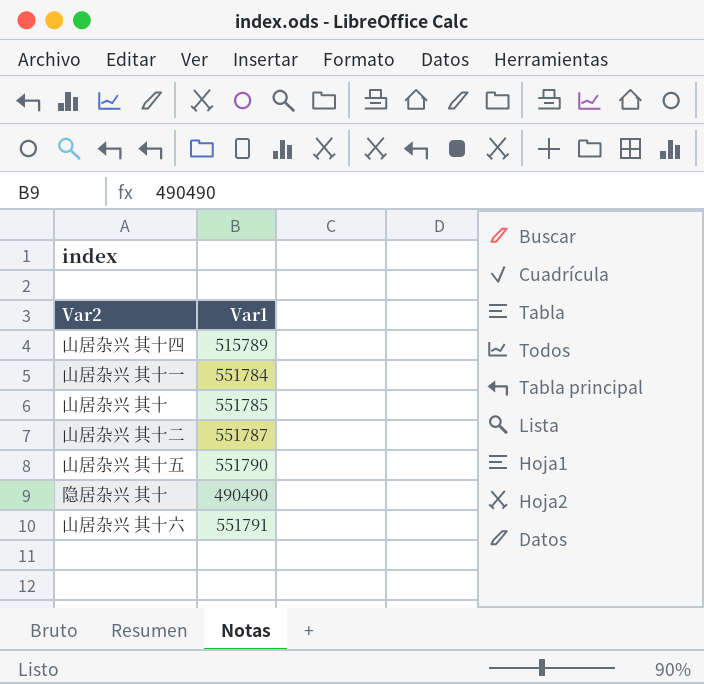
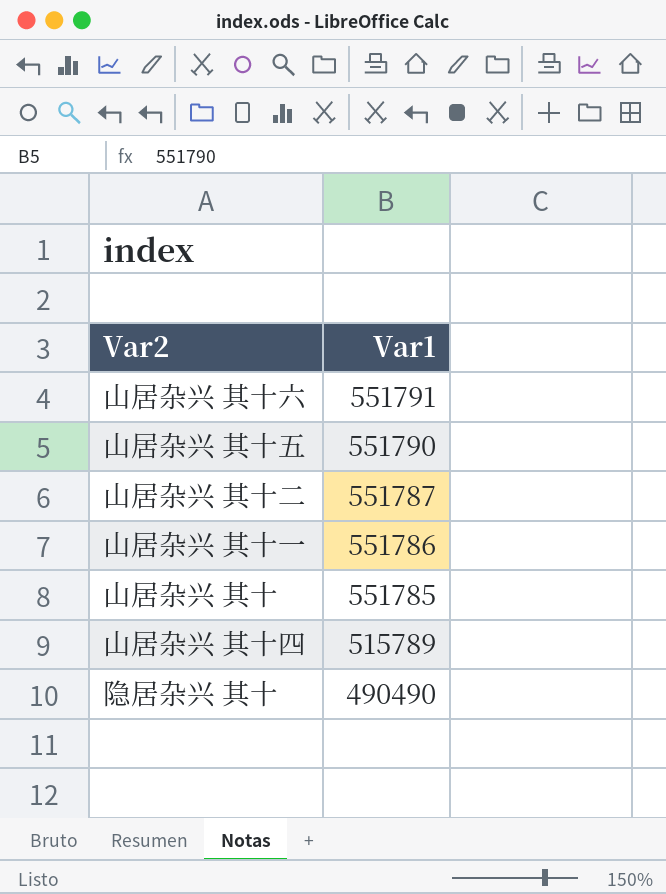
row order: none -> Var1 descending
山居杂兴 其十一 | Var1: 551784 -> 551786

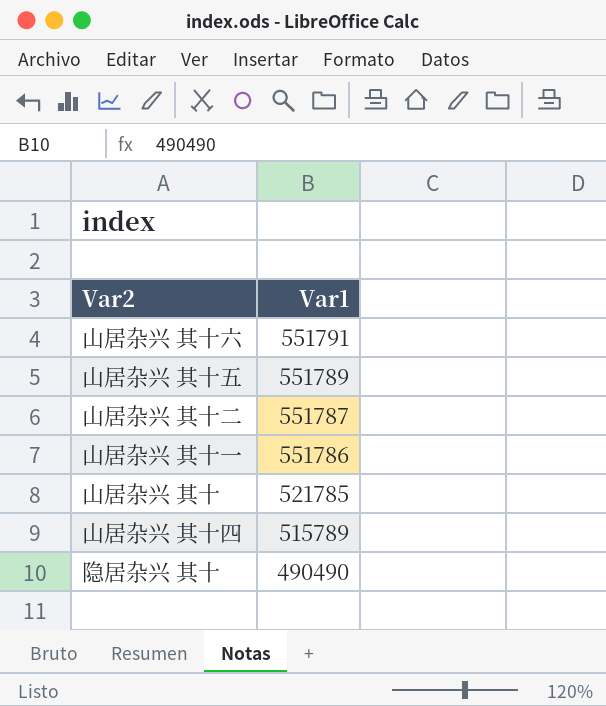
山居杂兴 其十五 | Var1: 551790 -> 551789
山居杂兴 其十 | Var1: 551785 -> 521785

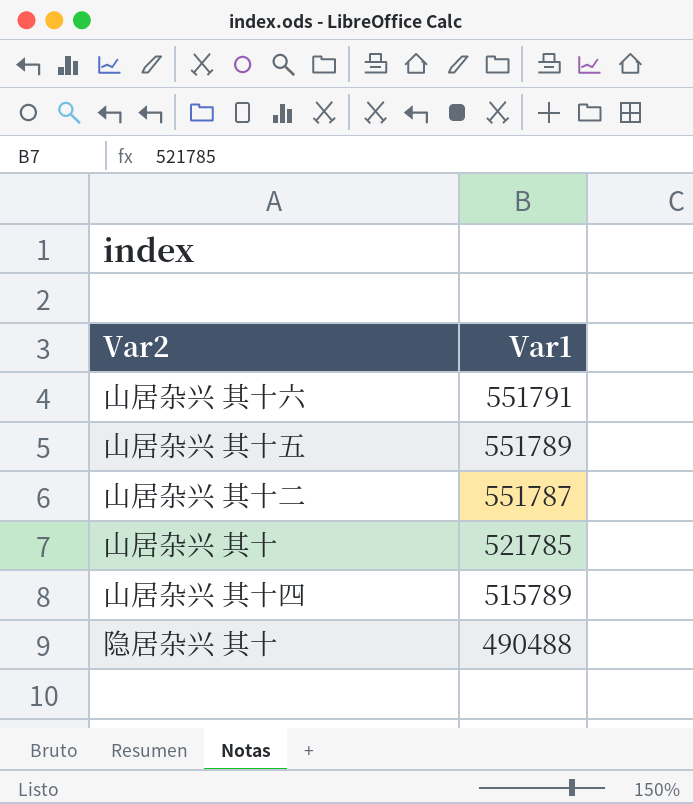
row 山居杂兴 其十一: 551786 -> none
隐居杂兴 其十 | Var1: 490490 -> 490488

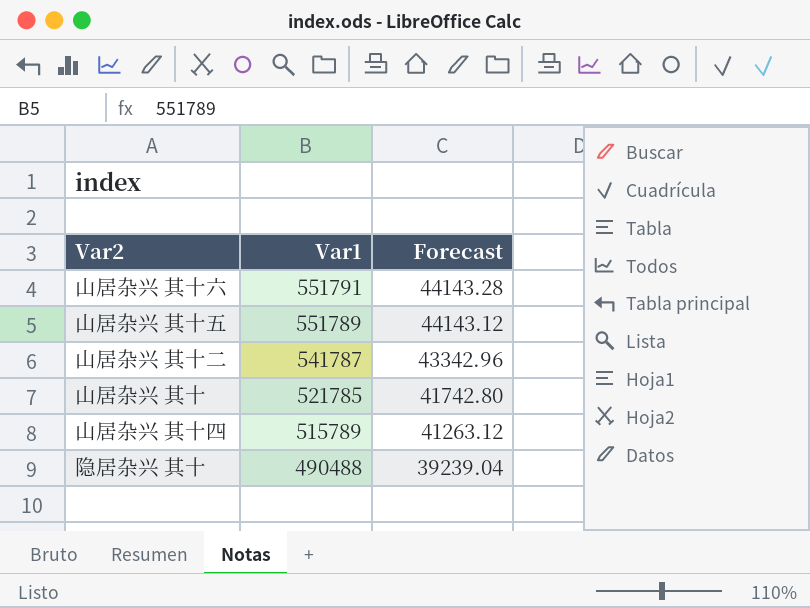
column Forecast | formula: none -> [Var1] * 0.08
山居杂兴 其十二 | Var1: 551787 -> 541787

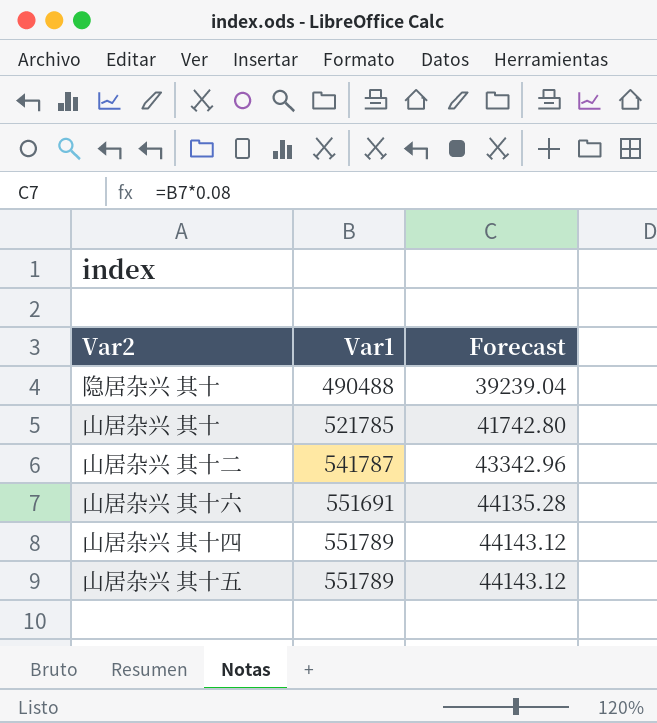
row order: Var1 descending -> Var1 ascending
山居杂兴 其十六 | Var1: 551791 -> 551691
山居杂兴 其十六 | Forecast: 44143.28 -> 44135.28
山居杂兴 其十四 | Var1: 515789 -> 551789
山居杂兴 其十四 | Forecast: 41263.12 -> 44143.12

